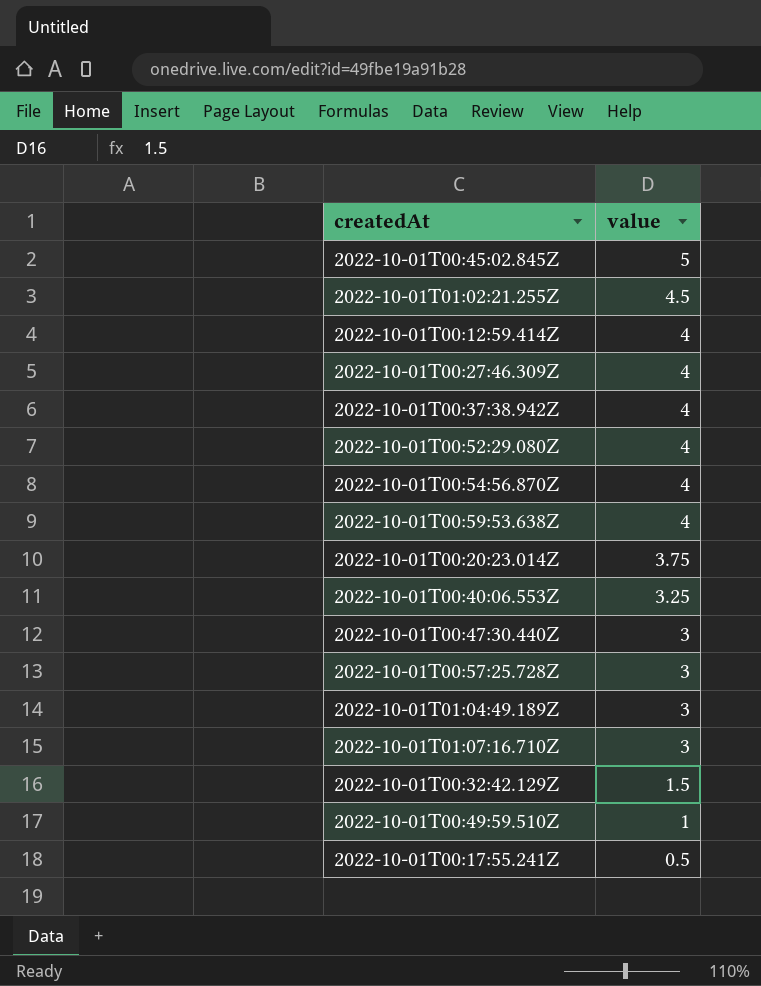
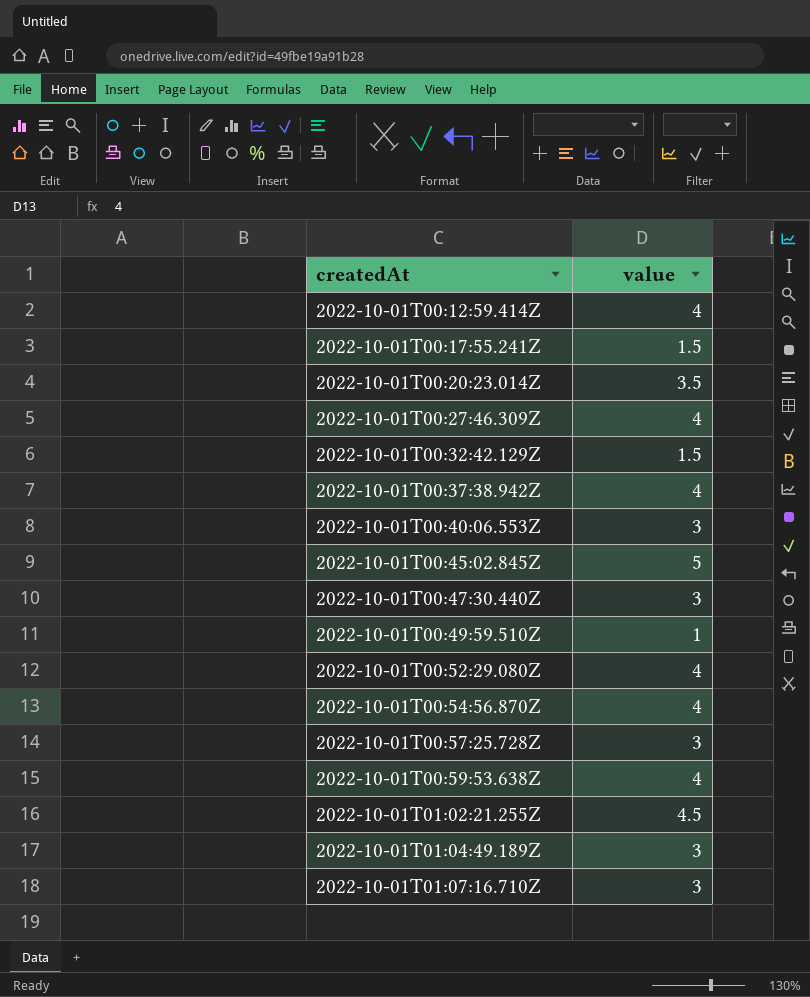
row order: value descending -> createdAt ascending
2022-10-01T00:17:55.241Z | value: 0.5 -> 1.5
2022-10-01T00:20:23.014Z | value: 3.75 -> 3.5
2022-10-01T00:40:06.553Z | value: 3.25 -> 3

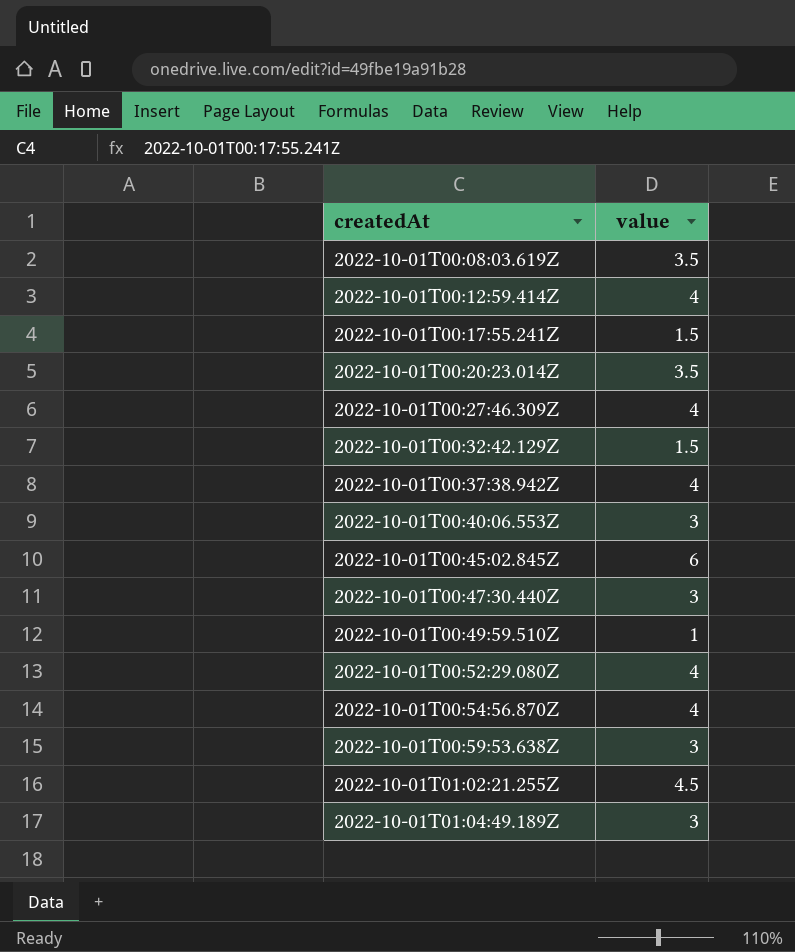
row 2022-10-01T00:57:25.728Z: 3 -> none
row 2022-10-01T01:07:16.710Z: 3 -> none
row 2022-10-01T00:08:03.619Z: none -> 3.5
2022-10-01T00:45:02.845Z | value: 5 -> 6
2022-10-01T00:59:53.638Z | value: 4 -> 3

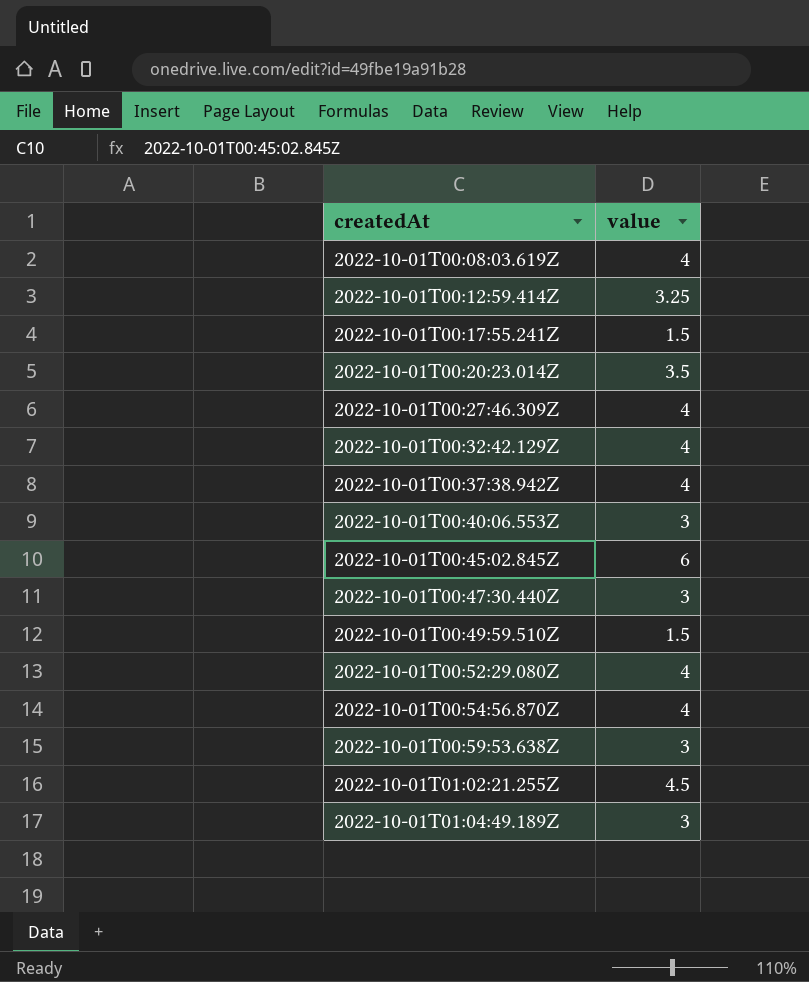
2022-10-01T00:08:03.619Z | value: 3.5 -> 4
2022-10-01T00:12:59.414Z | value: 4 -> 3.25
2022-10-01T00:32:42.129Z | value: 1.5 -> 4
2022-10-01T00:49:59.510Z | value: 1 -> 1.5

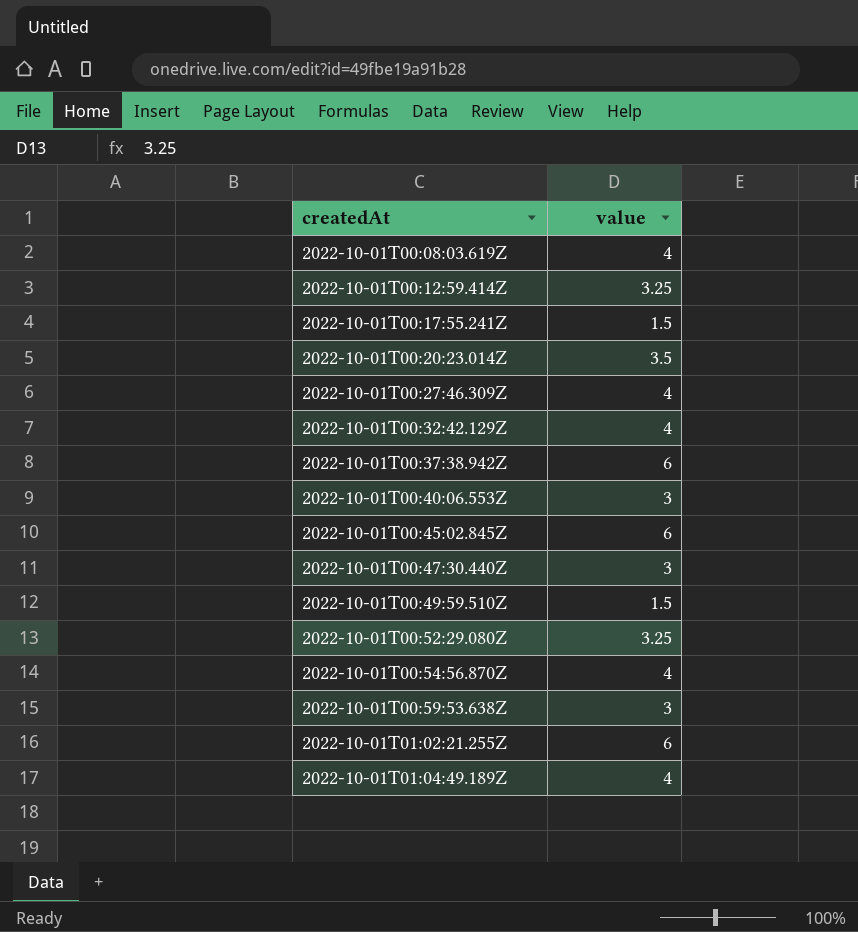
2022-10-01T00:37:38.942Z | value: 4 -> 6
2022-10-01T00:52:29.080Z | value: 4 -> 3.25
2022-10-01T01:02:21.255Z | value: 4.5 -> 6
2022-10-01T01:04:49.189Z | value: 3 -> 4

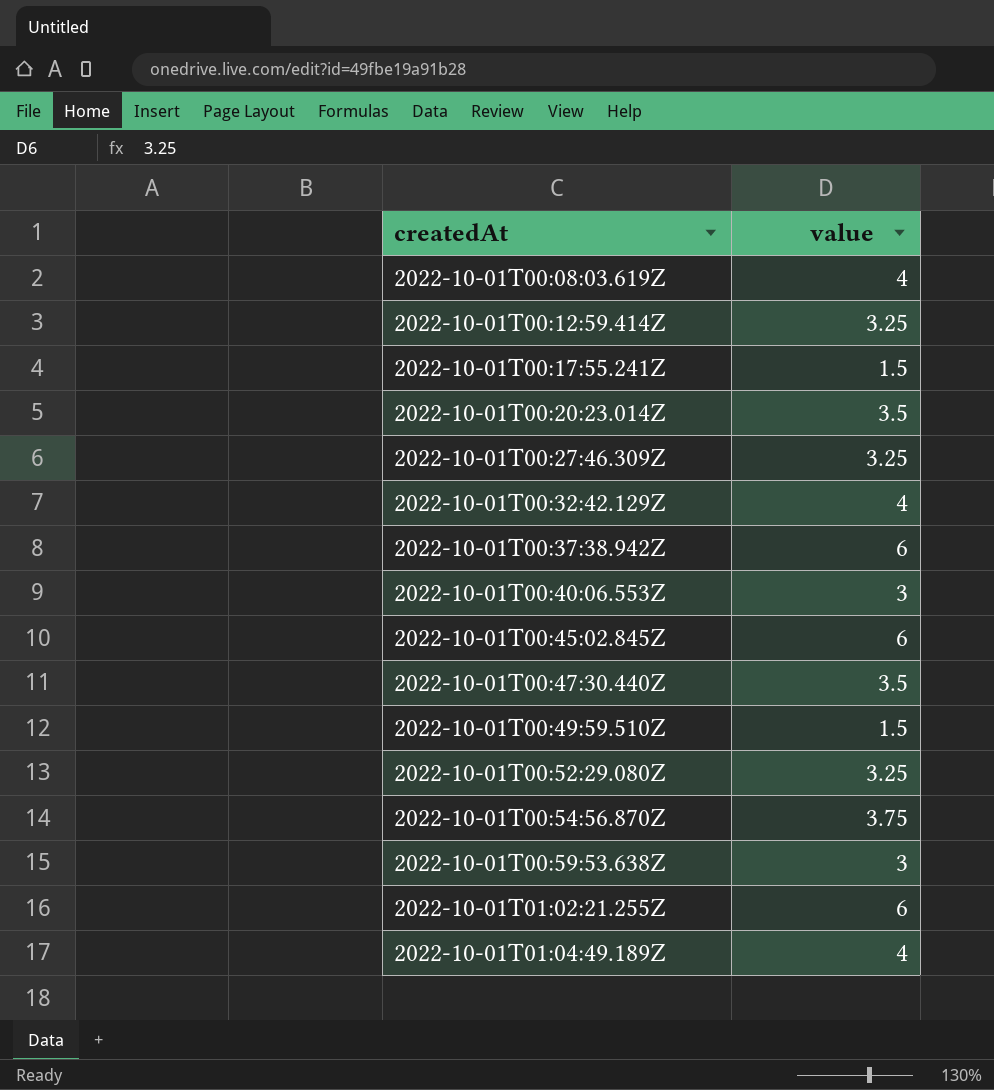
2022-10-01T00:27:46.309Z | value: 4 -> 3.25
2022-10-01T00:47:30.440Z | value: 3 -> 3.5
2022-10-01T00:54:56.870Z | value: 4 -> 3.75

